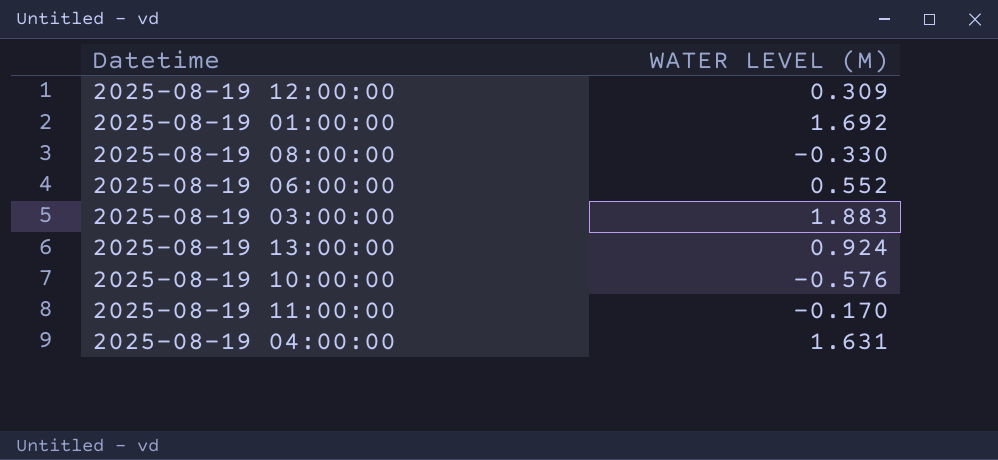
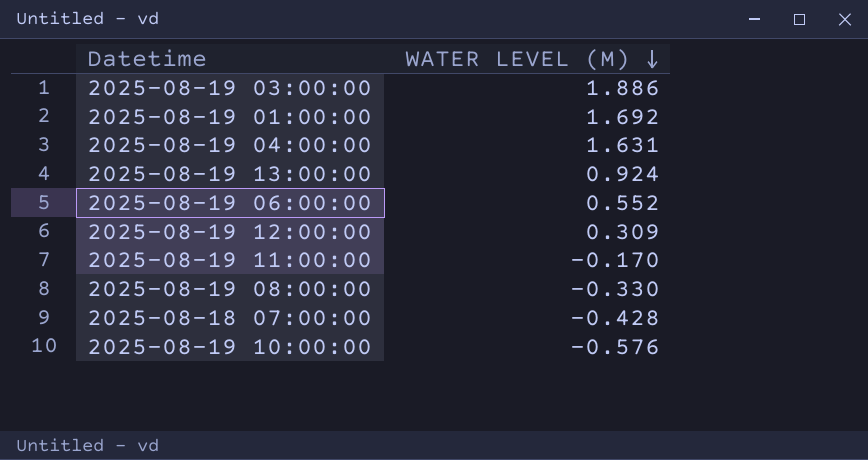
row order: none -> WATER LEVEL (M) descending
2025-08-19 03:00:00 | WATER LEVEL (M): 1.883 -> 1.886
row 2025-08-18 07:00:00: none -> -0.428

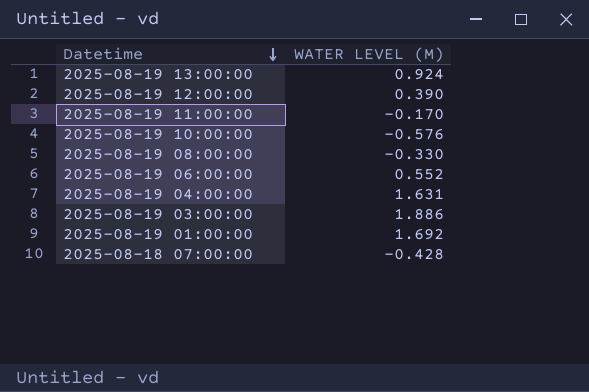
row order: WATER LEVEL (M) descending -> Datetime descending
2025-08-19 12:00:00 | WATER LEVEL (M): 0.309 -> 0.390

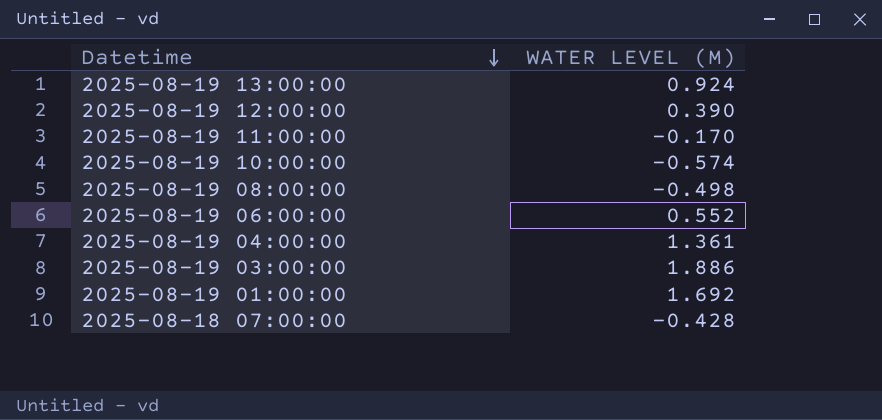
2025-08-19 10:00:00 | WATER LEVEL (M): -0.576 -> -0.574
2025-08-19 08:00:00 | WATER LEVEL (M): -0.330 -> -0.498
2025-08-19 04:00:00 | WATER LEVEL (M): 1.631 -> 1.361

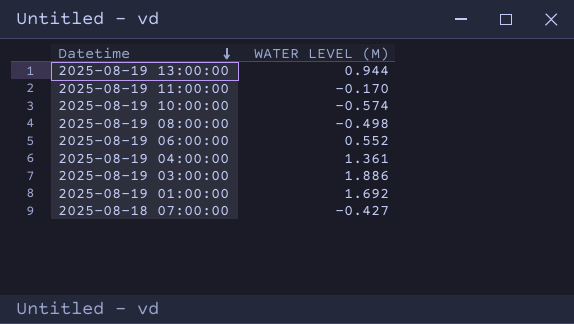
row 2025-08-19 12:00:00: 0.390 -> none
2025-08-19 13:00:00 | WATER LEVEL (M): 0.924 -> 0.944
2025-08-18 07:00:00 | WATER LEVEL (M): -0.428 -> -0.427

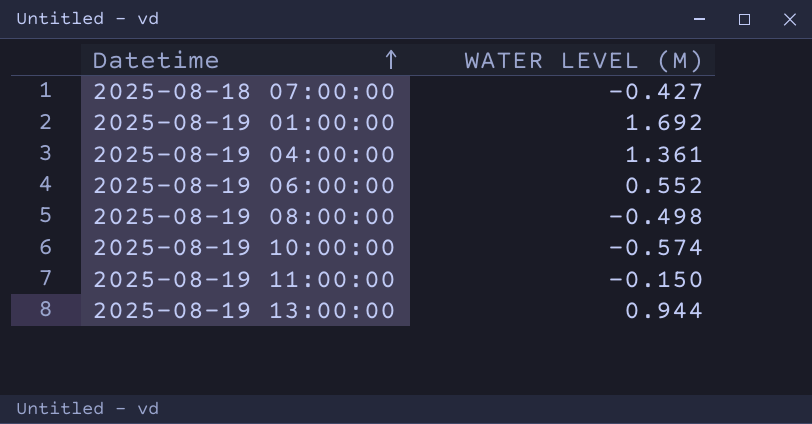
row order: Datetime descending -> Datetime ascending
row 2025-08-19 03:00:00: 1.886 -> none
2025-08-19 11:00:00 | WATER LEVEL (M): -0.170 -> -0.150

